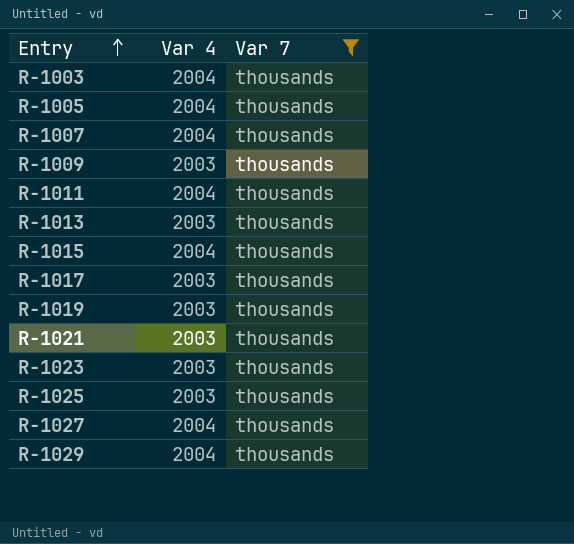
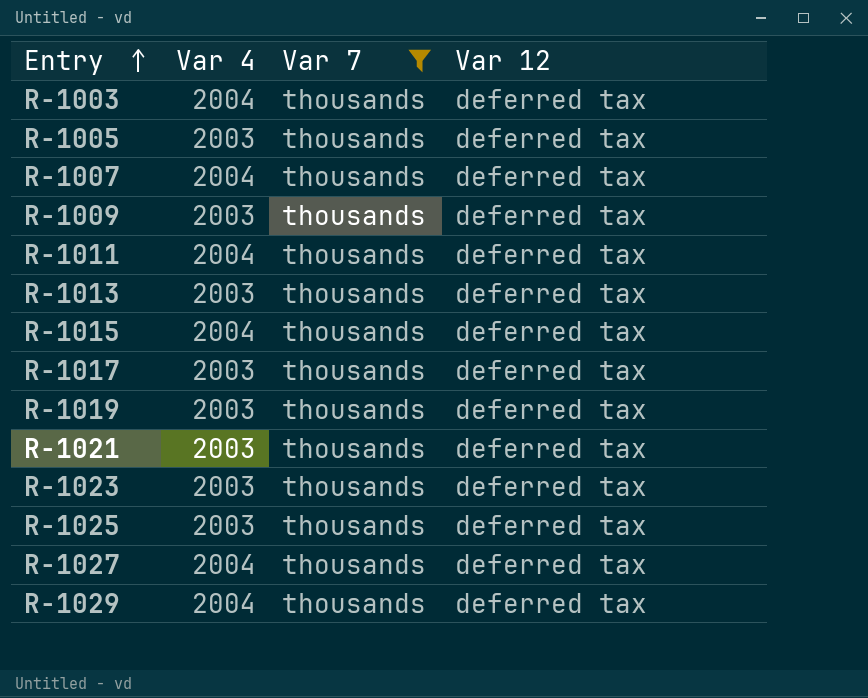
column Var 12 | position: none -> 4
R-1005 | Var 4: 2004 -> 2003

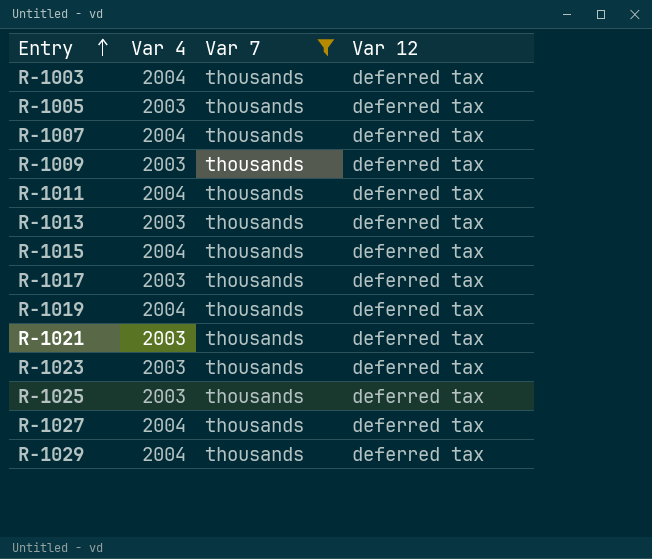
R-1019 | Var 4: 2003 -> 2004

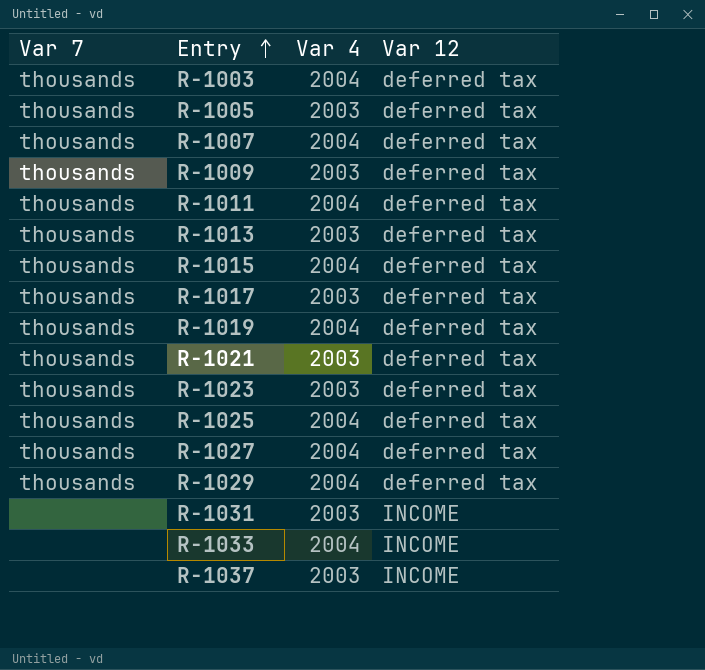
filter: Var 7 = thousands -> none
column Var 7 | position: 3 -> 1
R-1025 | Var 4: 2003 -> 2004

